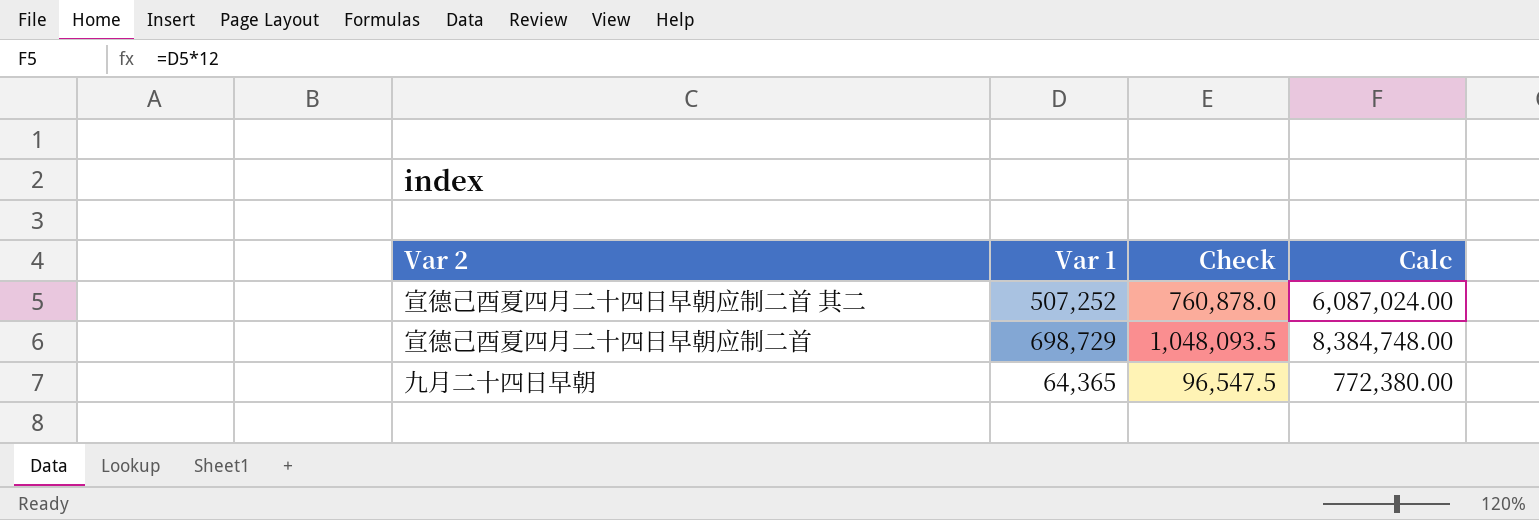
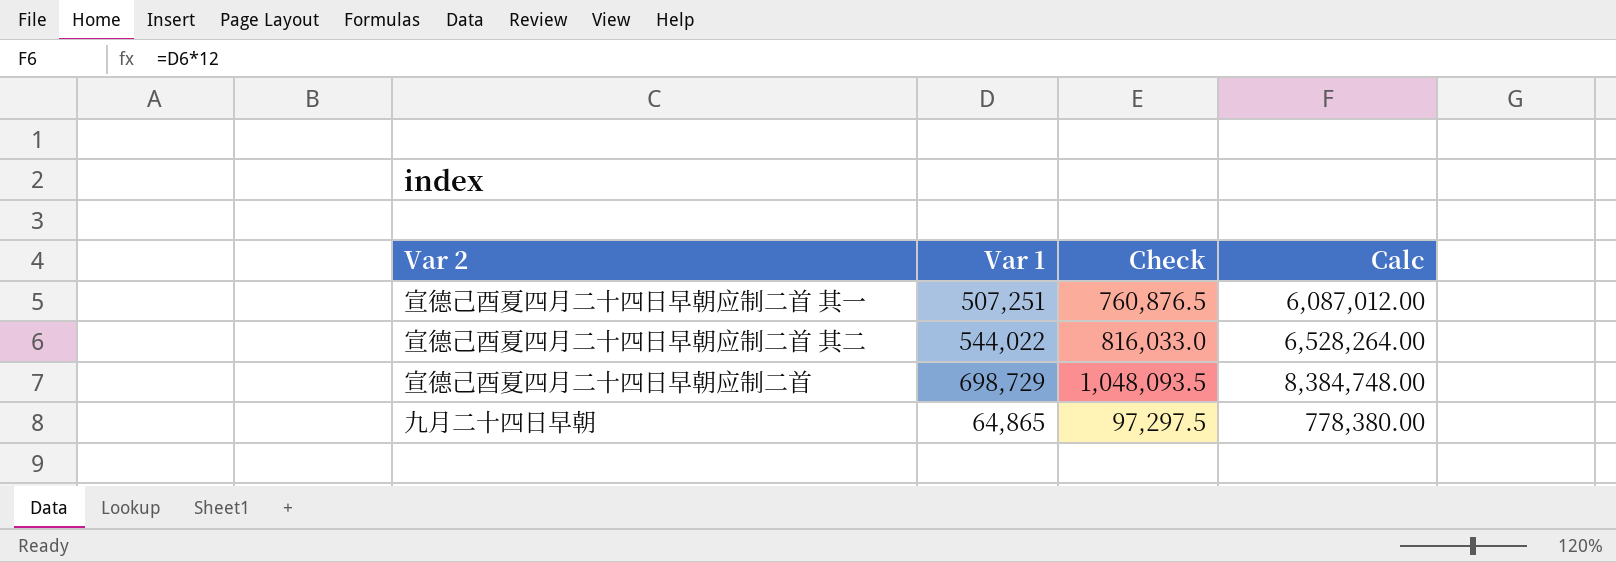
row 宣德己酉夏四月二十四日早朝应制二首 其一: none -> 507,251 | 760,876.5 | 6,087,012.00
宣德己酉夏四月二十四日早朝应制二首 其二 | Var 1: 507,252 -> 544,022
宣德己酉夏四月二十四日早朝应制二首 其二 | Check: 760,878.0 -> 816,033.0
宣德己酉夏四月二十四日早朝应制二首 其二 | Calc: 6,087,024.00 -> 6,528,264.00
九月二十四日早朝 | Var 1: 64,365 -> 64,865
九月二十四日早朝 | Check: 96,547.5 -> 97,297.5
九月二十四日早朝 | Calc: 772,380.00 -> 778,380.00

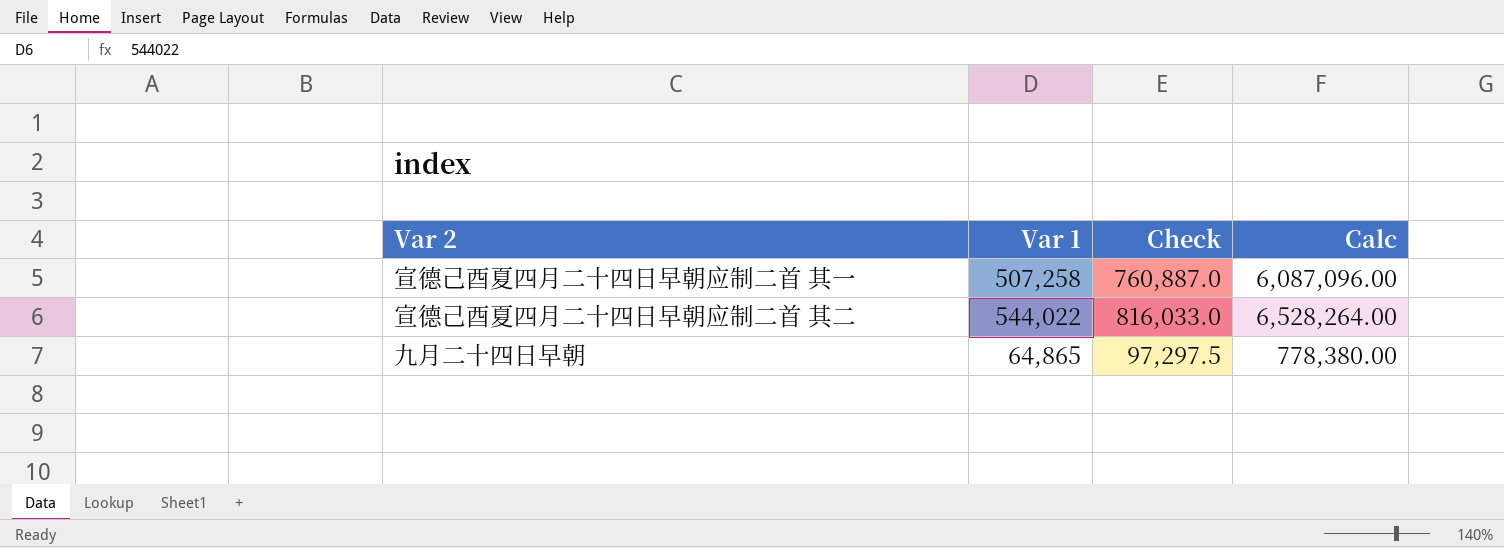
row 宣德己酉夏四月二十四日早朝应制二首: 698,729 | 1,048,093.5 | 8,384,748.00 -> none
宣德己酉夏四月二十四日早朝应制二首 其一 | Var 1: 507,251 -> 507,258
宣德己酉夏四月二十四日早朝应制二首 其一 | Check: 760,876.5 -> 760,887.0
宣德己酉夏四月二十四日早朝应制二首 其一 | Calc: 6,087,012.00 -> 6,087,096.00

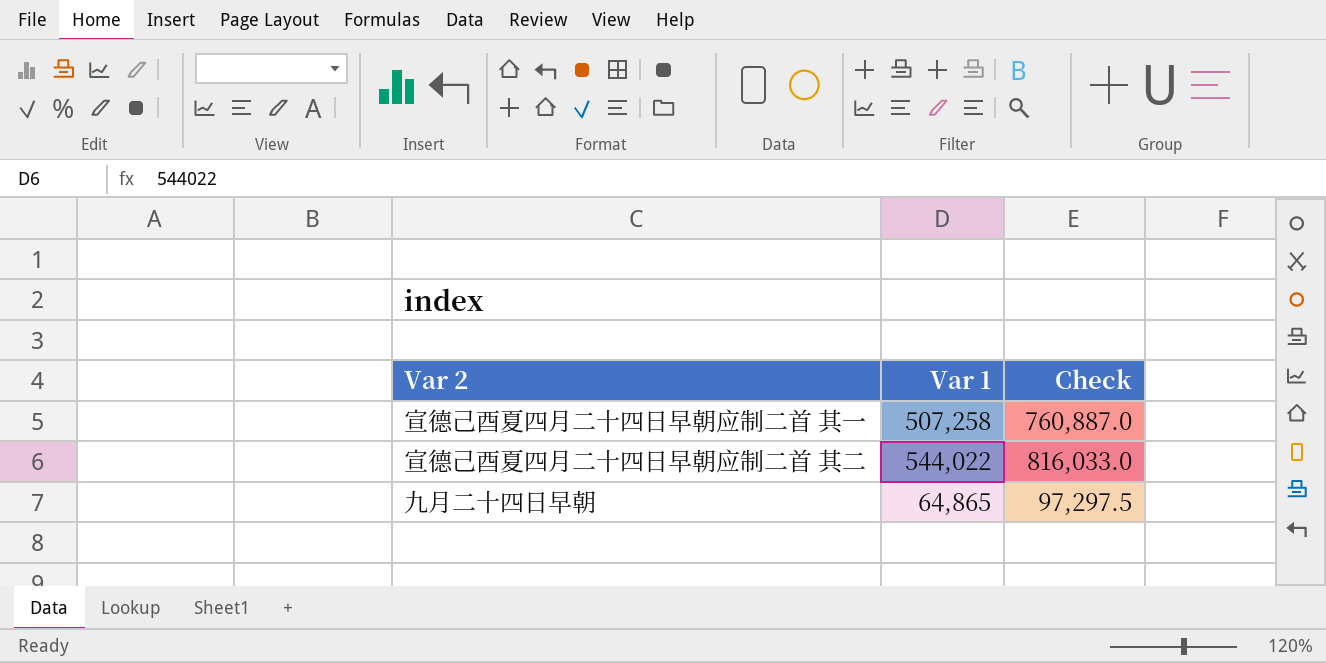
column Calc | formula: [Var 1] * 12 -> none

